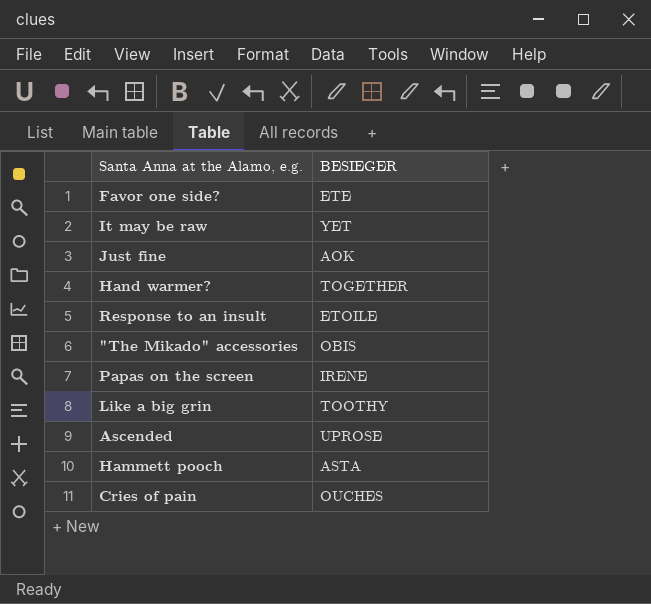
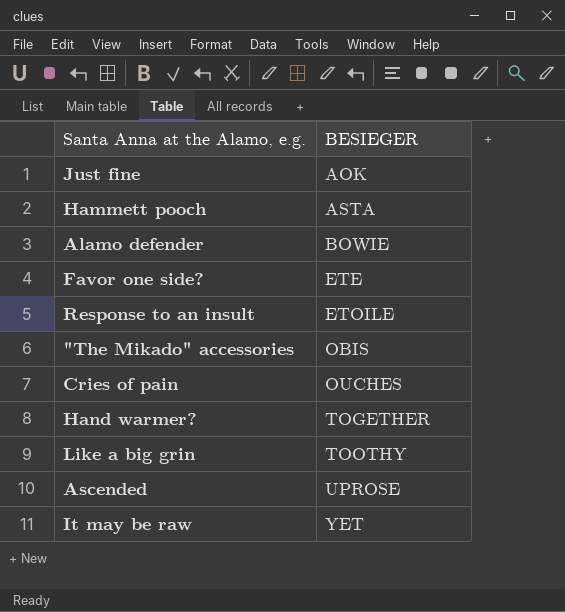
row order: none -> BESIEGER ascending
row Papas on the screen: IRENE -> none
row Alamo defender: none -> BOWIE

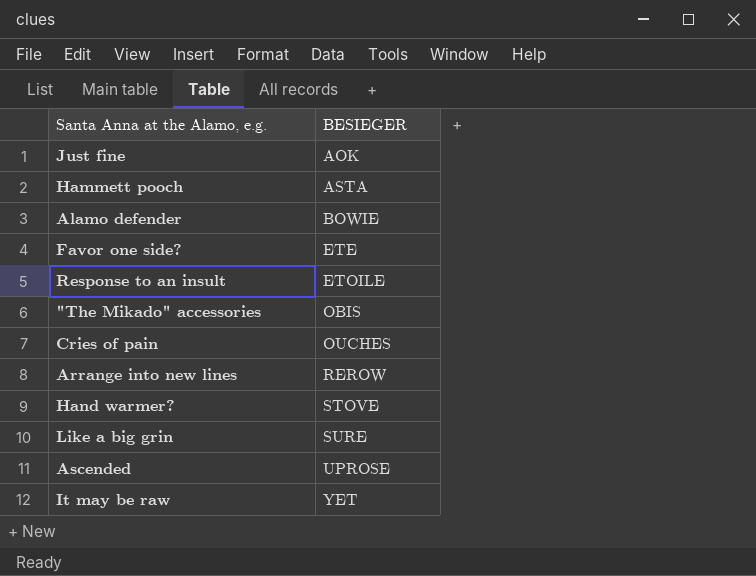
row Arrange into new lines: none -> REROW
Hand warmer? | BESIEGER: TOGETHER -> STOVE
Like a big grin | BESIEGER: TOOTHY -> SURE

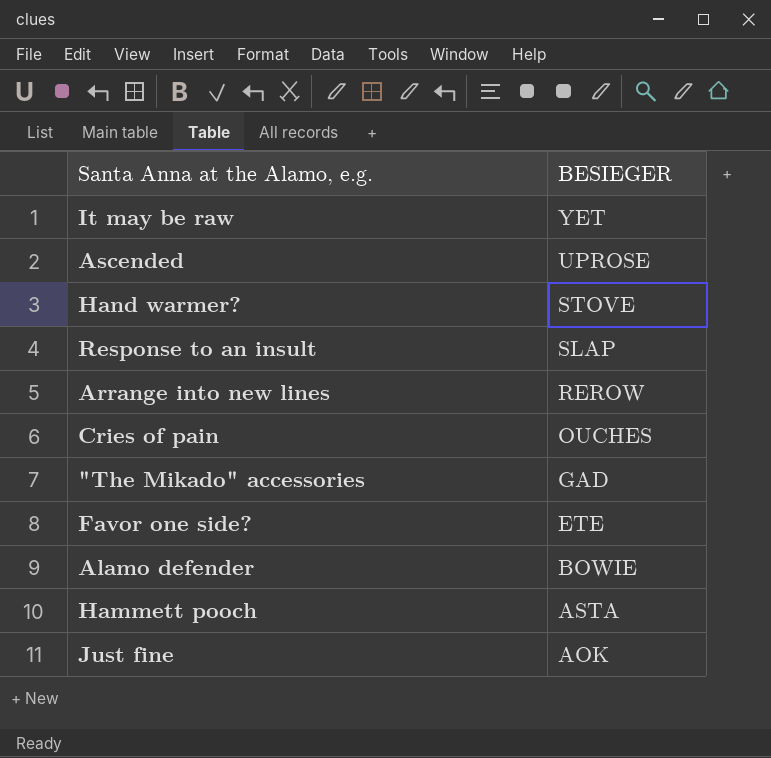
row order: BESIEGER ascending -> BESIEGER descending
row Like a big grin: SURE -> none
Response to an insult | BESIEGER: ETOILE -> SLAP
"The Mikado" accessories | BESIEGER: OBIS -> GAD

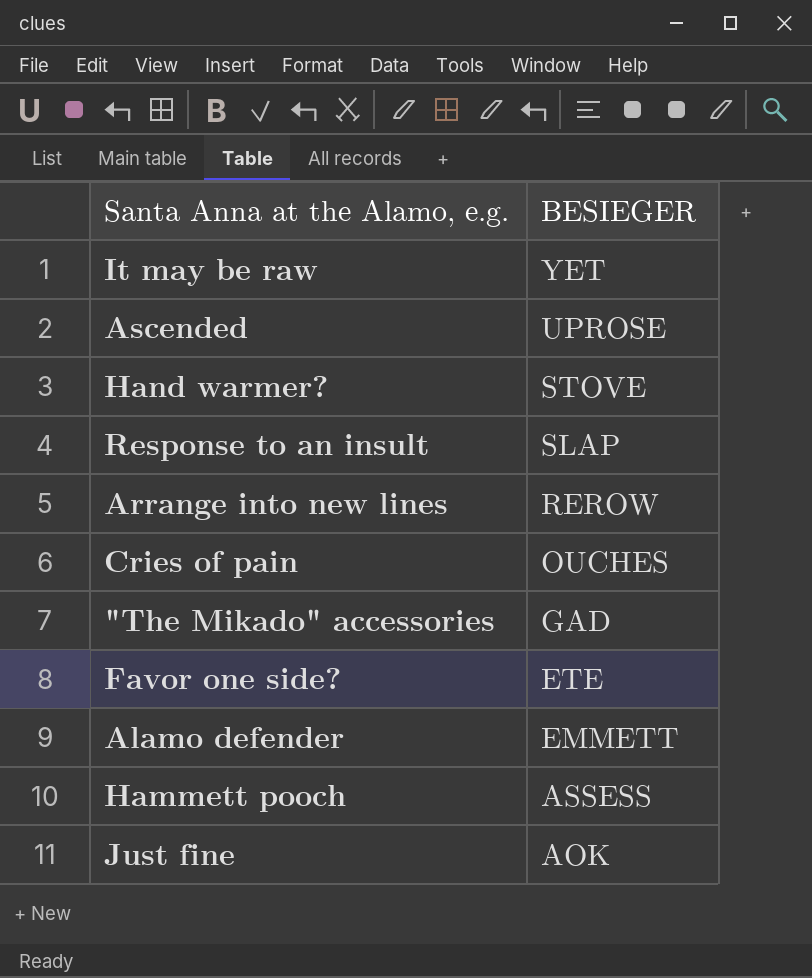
Alamo defender | BESIEGER: BOWIE -> EMMETT
Hammett pooch | BESIEGER: ASTA -> ASSESS

